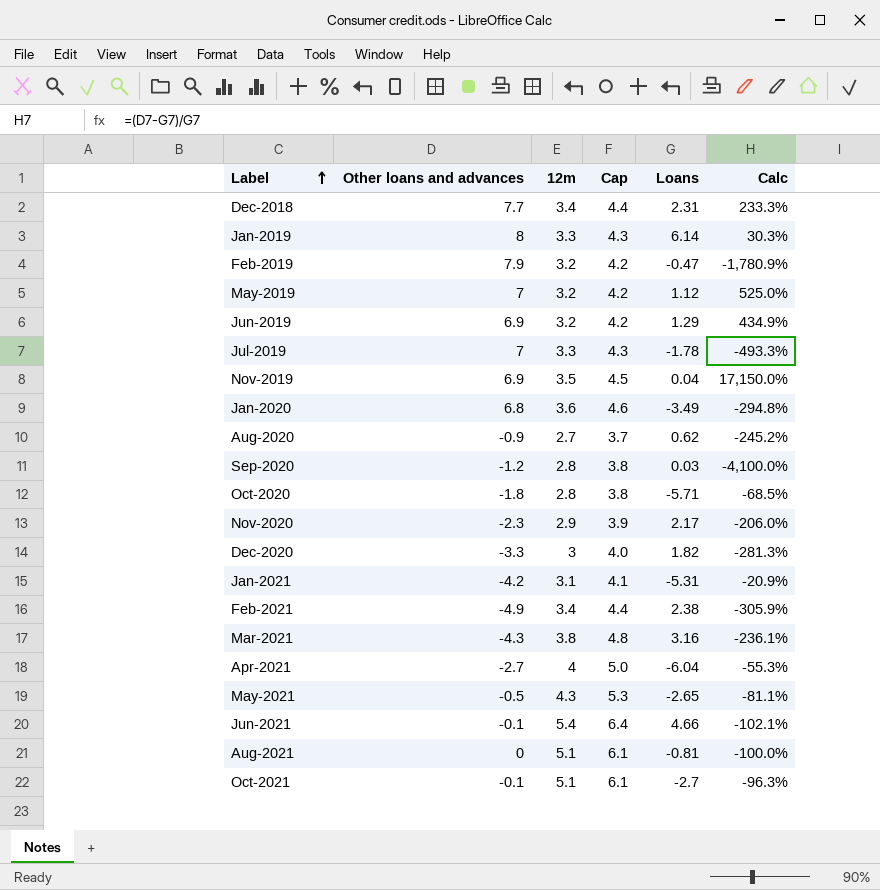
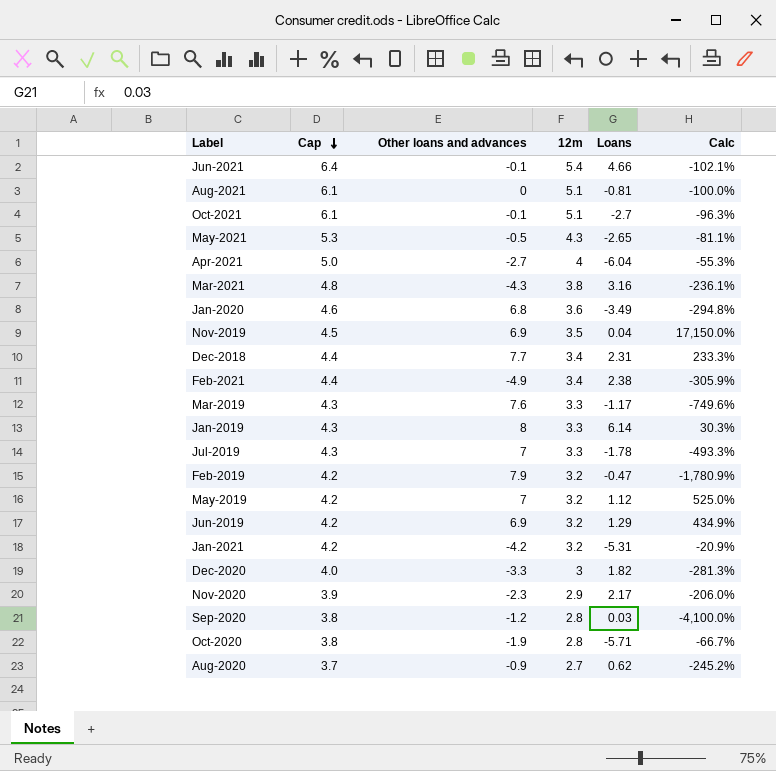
row order: Label ascending -> Cap descending
column Cap | position: 4 -> 2
row Mar-2019: none -> 4.3 | 7.6 | 3.3 | -1.17 | -749.6%
Jan-2021 | Cap: 4.1 -> 4.2
Jan-2021 | 12m: 3.1 -> 3.2
Oct-2020 | Other loans and advances: -1.8 -> -1.9
Oct-2020 | Calc: -68.5% -> -66.7%

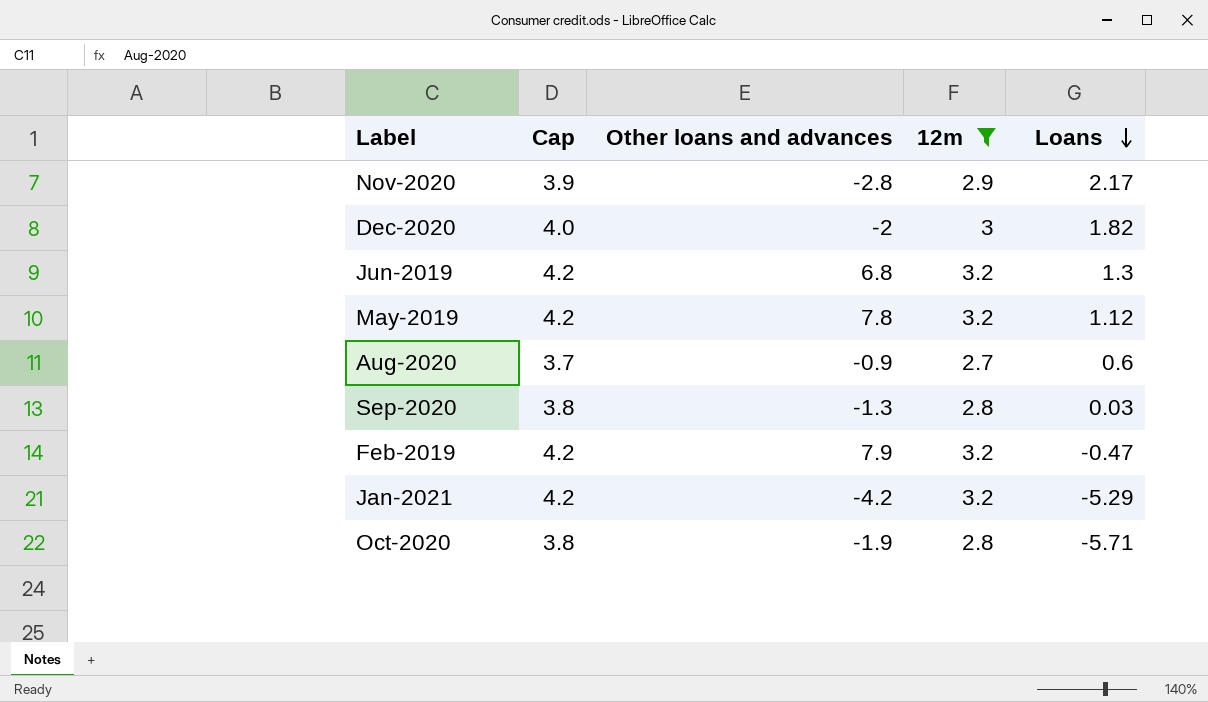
filter: none -> 12m <= 3.2
row order: Cap descending -> Loans descending
column Calc | formula: ([Other loans and advances] - [Loans]) / [Loans] -> none
Nov-2020 | Other loans and advances: -2.3 -> -2.8
Dec-2020 | Other loans and advances: -3.3 -> -2
Jun-2019 | Other loans and advances: 6.9 -> 6.8
Jun-2019 | Loans: 1.29 -> 1.3
May-2019 | Other loans and advances: 7 -> 7.8
Aug-2020 | Loans: 0.62 -> 0.6
Sep-2020 | Other loans and advances: -1.2 -> -1.3
Jan-2021 | Loans: -5.31 -> -5.29

